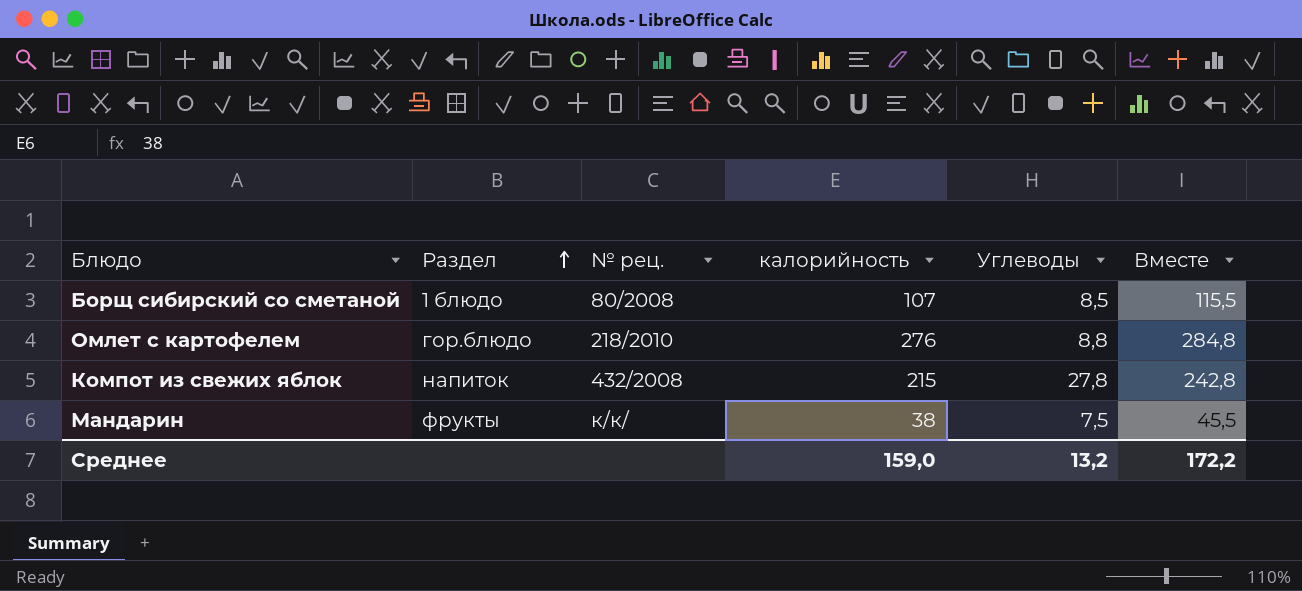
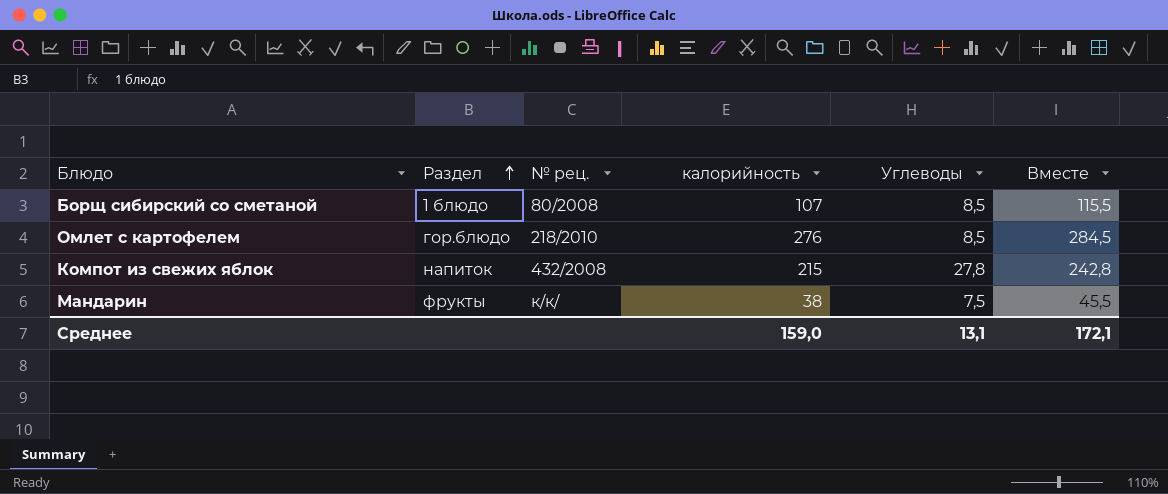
Омлет с картофелем | Углеводы: 8,8 -> 8,5
Омлет с картофелем | Вместе: 284,8 -> 284,5
Среднее | Углеводы: 13,2 -> 13,1
Среднее | Вместе: 172,2 -> 172,1

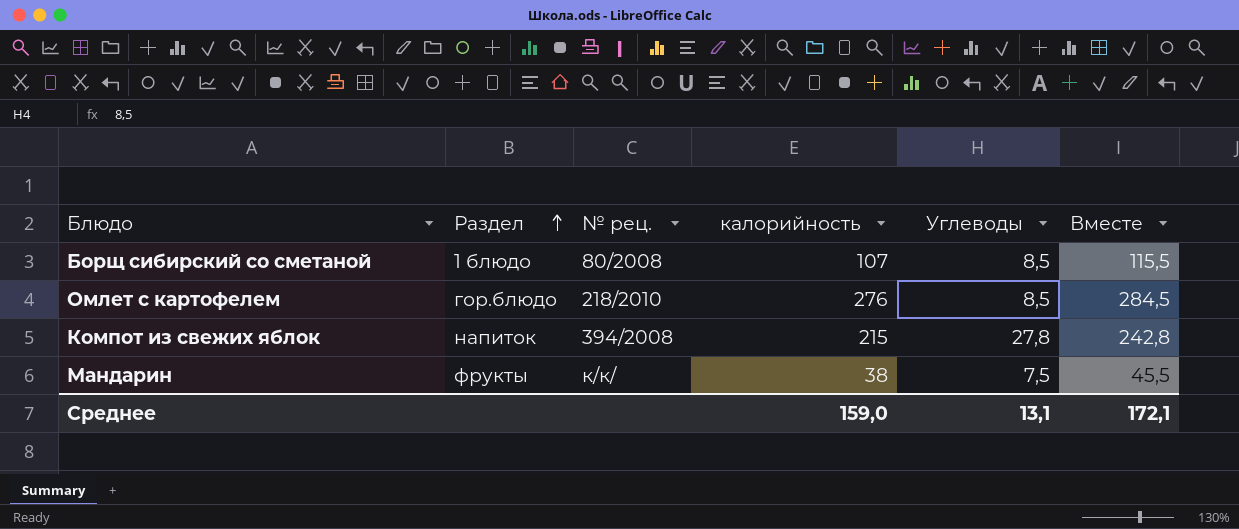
Компот из свежих яблок | № рец.: 432/2008 -> 394/2008

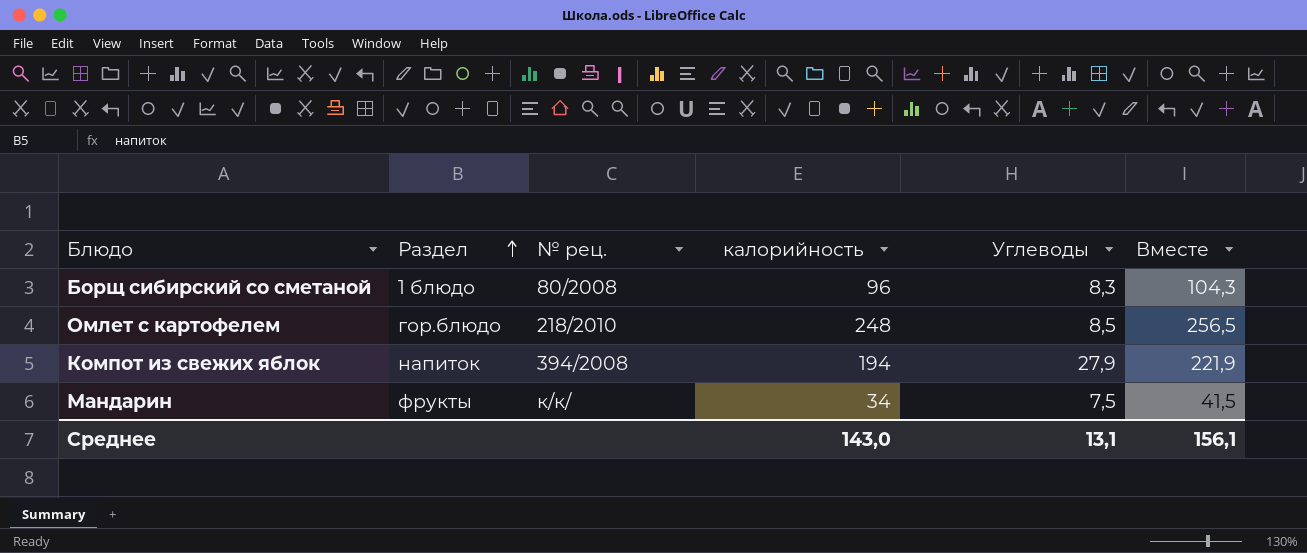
Борщ сибирский со сметаной | калорийность: 107 -> 96
Борщ сибирский со сметаной | Углеводы: 8,5 -> 8,3
Борщ сибирский со сметаной | Вместе: 115,5 -> 104,3
Омлет с картофелем | калорийность: 276 -> 248
Омлет с картофелем | Вместе: 284,5 -> 256,5
Компот из свежих яблок | калорийность: 215 -> 194
Компот из свежих яблок | Углеводы: 27,8 -> 27,9
Компот из свежих яблок | Вместе: 242,8 -> 221,9
Мандарин | калорийность: 38 -> 34
Мандарин | Вместе: 45,5 -> 41,5
Среднее | калорийность: 159,0 -> 143,0
Среднее | Вместе: 172,1 -> 156,1

